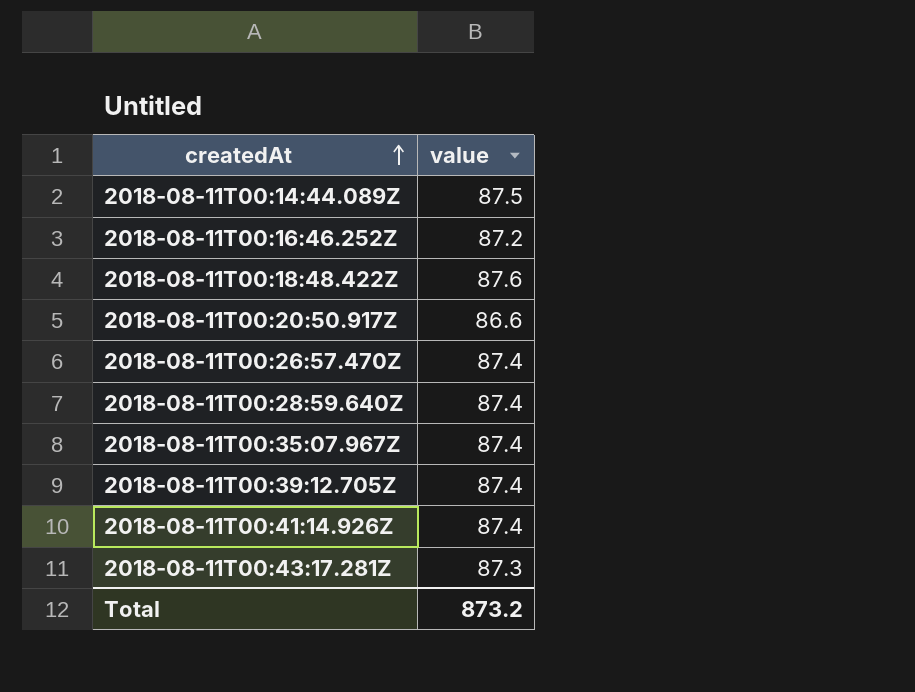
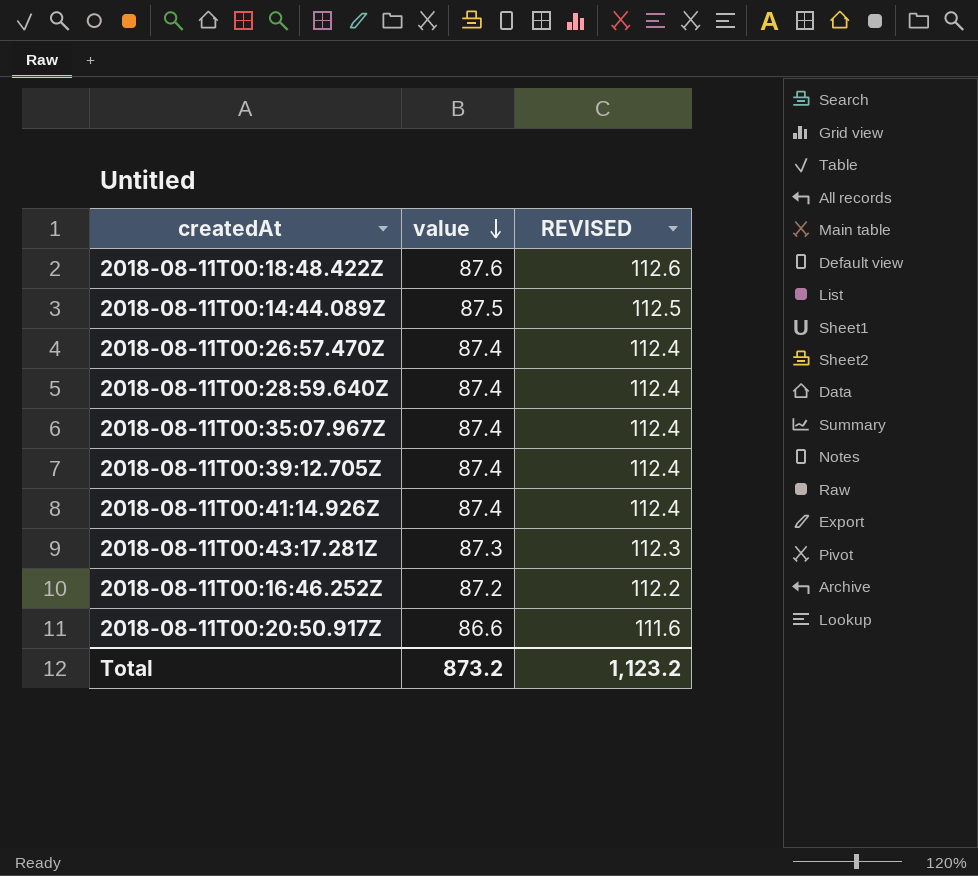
row order: createdAt ascending -> value descending
column REVISED | formula: none -> [value] + 25

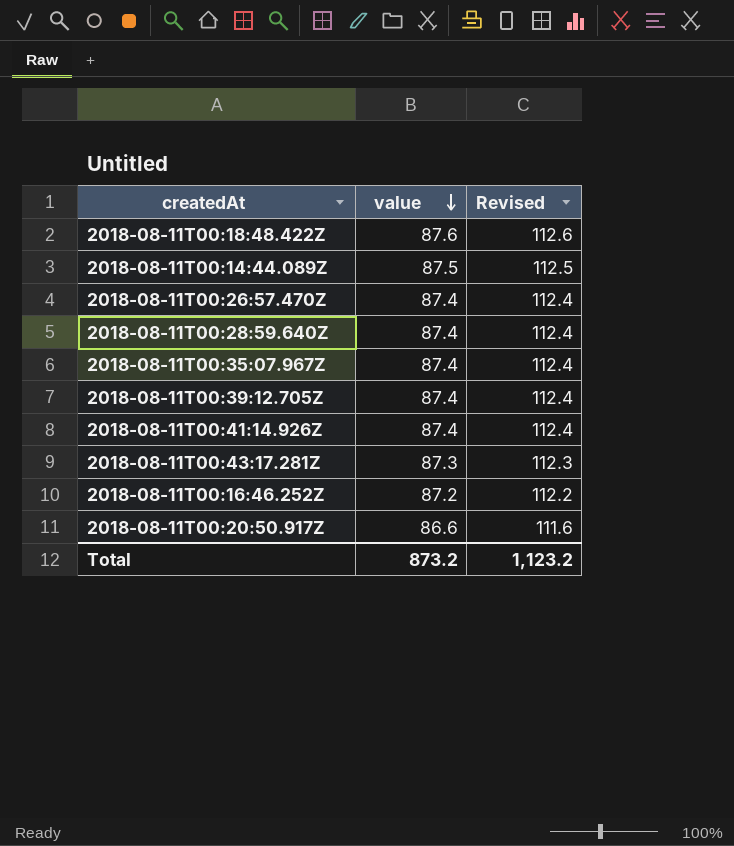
column name: REVISED -> Revised

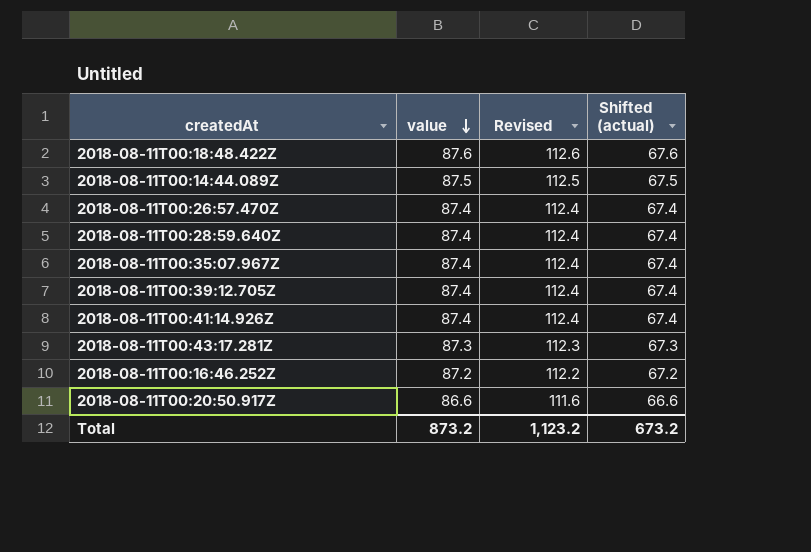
column Shifted (actual) | formula: none -> [value] - 20

